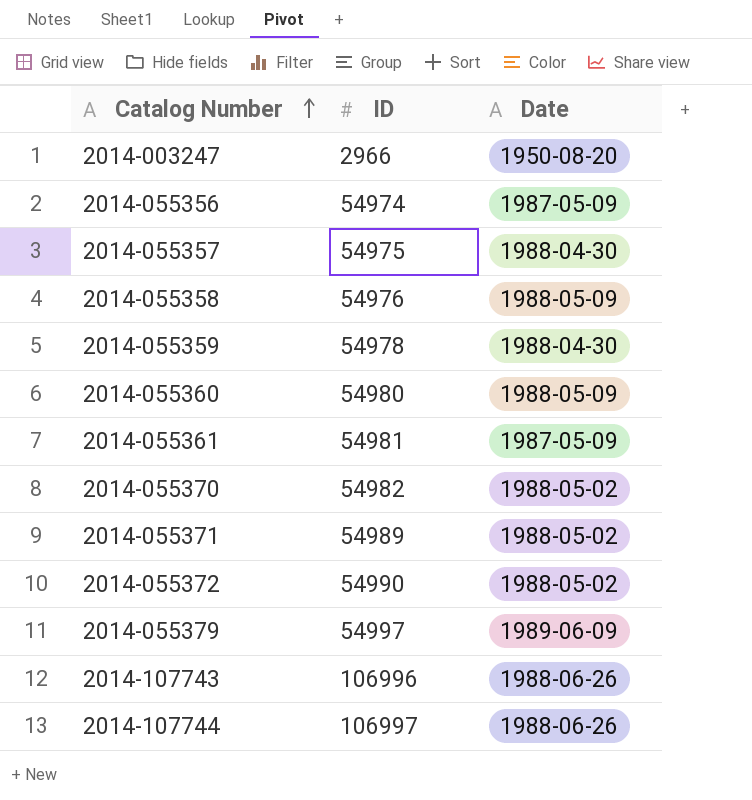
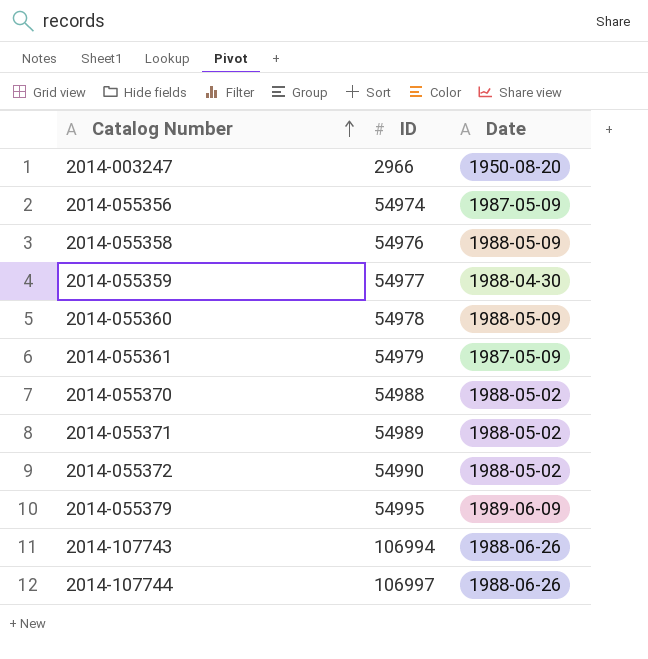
row 2014-055357: 54975 | 1988-04-30 -> none
2014-055359 | ID: 54978 -> 54977
2014-055360 | ID: 54980 -> 54978
2014-055361 | ID: 54981 -> 54979
2014-055370 | ID: 54982 -> 54988
2014-055379 | ID: 54997 -> 54995
2014-107743 | ID: 106996 -> 106994

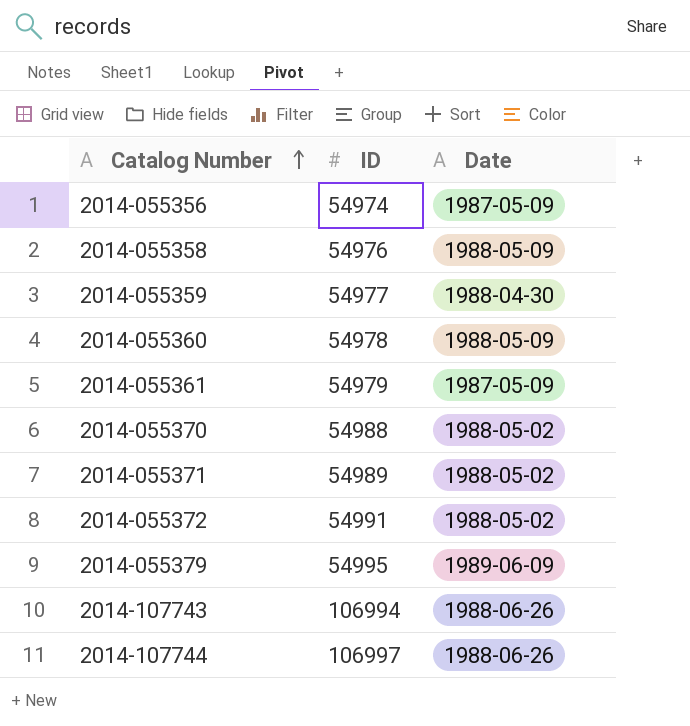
row 2014-003247: 2966 | 1950-08-20 -> none
2014-055372 | ID: 54990 -> 54991

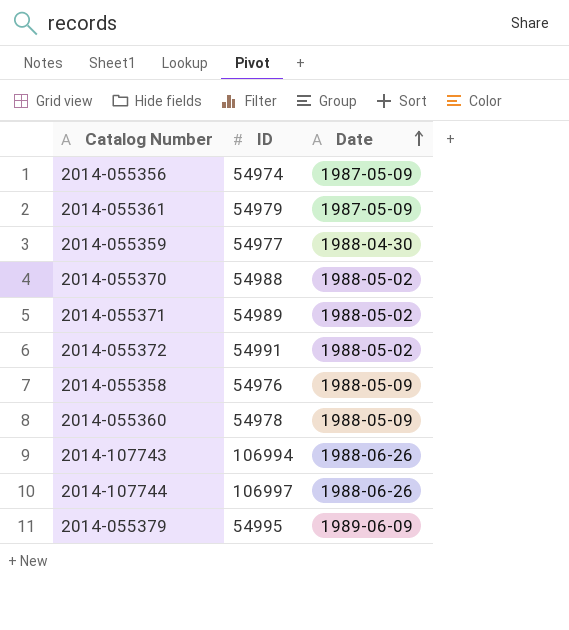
row order: Catalog Number ascending -> Date ascending

